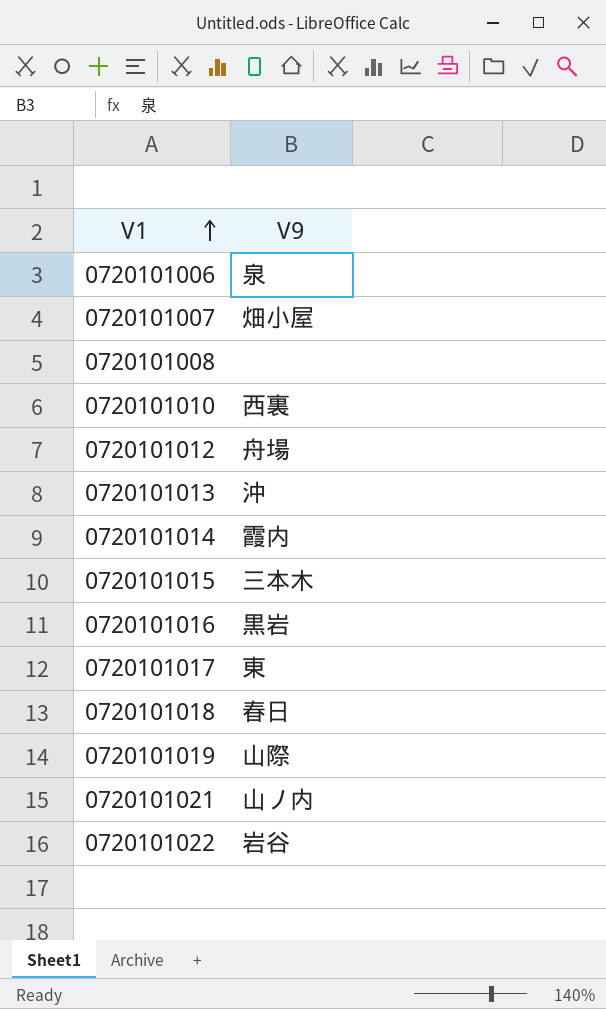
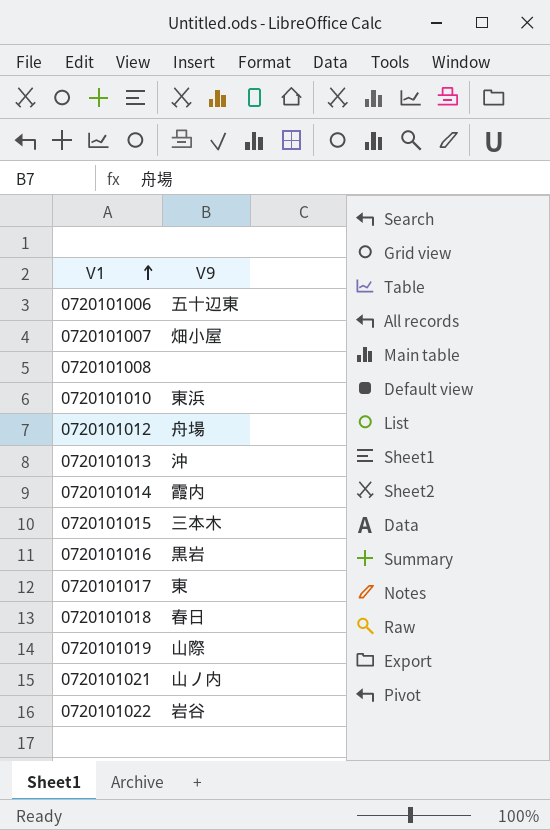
0720101006 | V9: 泉 -> 五十辺東
0720101010 | V9: 西裏 -> 東浜

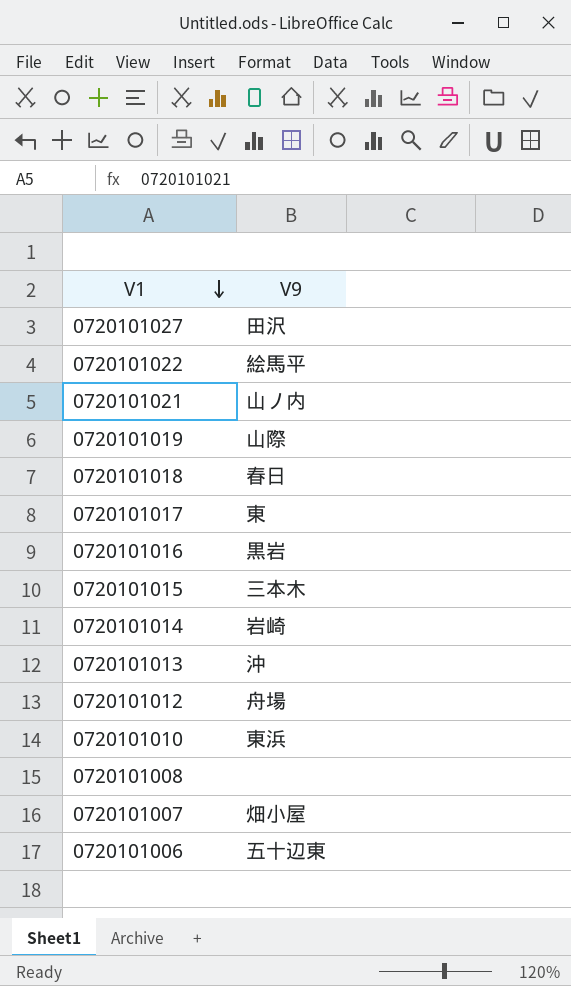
row order: V1 ascending -> V1 descending
row 0720101027: none -> 田沢
0720101022 | V9: 岩谷 -> 絵馬平
0720101014 | V9: 霞内 -> 岩崎

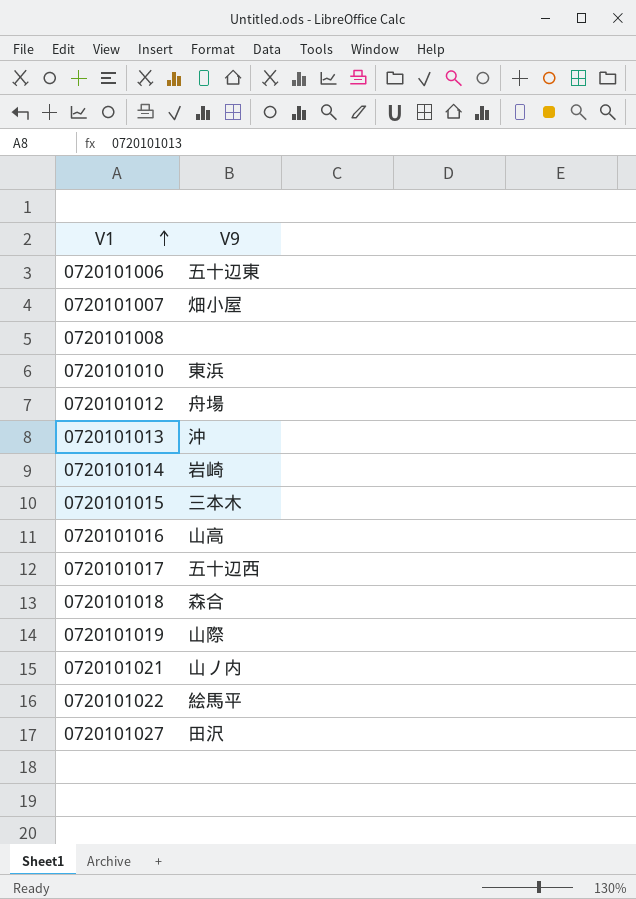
row order: V1 descending -> V1 ascending
0720101016 | V9: 黒岩 -> 山高
0720101017 | V9: 東 -> 五十辺西
0720101018 | V9: 春日 -> 森合

